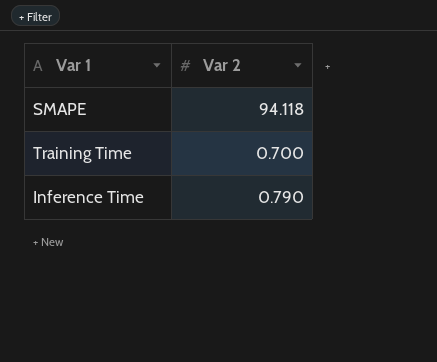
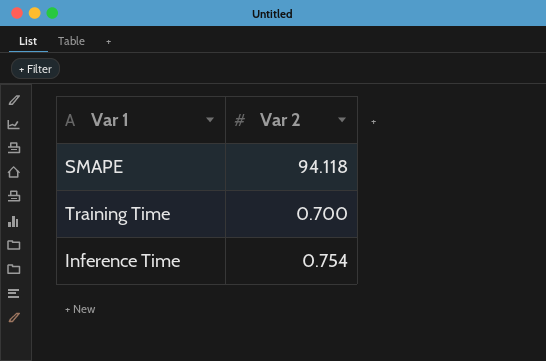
Inference Time | Var 2: 0.790 -> 0.754

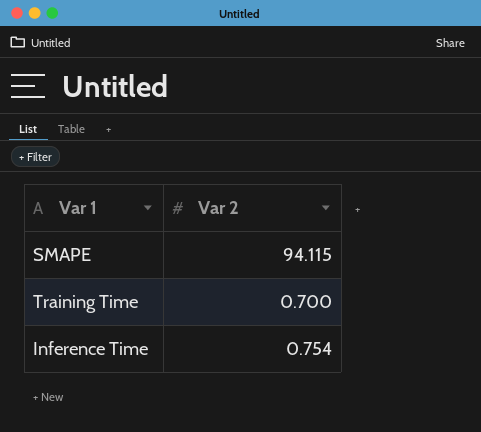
SMAPE | Var 2: 94.118 -> 94.115

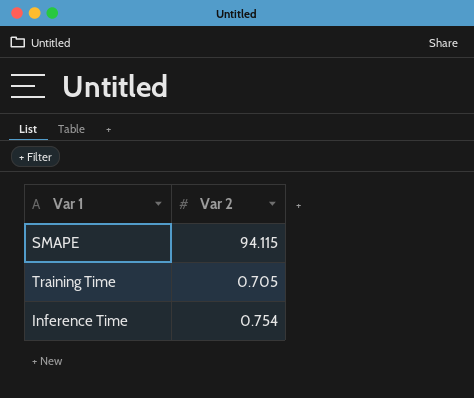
Training Time | Var 2: 0.700 -> 0.705

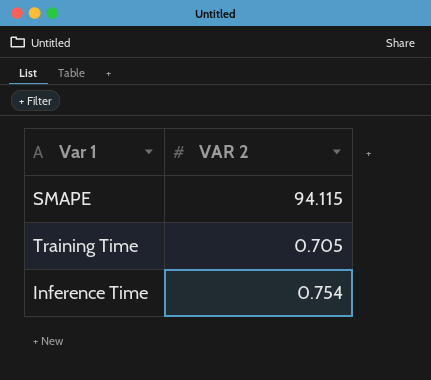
column name: Var 2 -> VAR 2

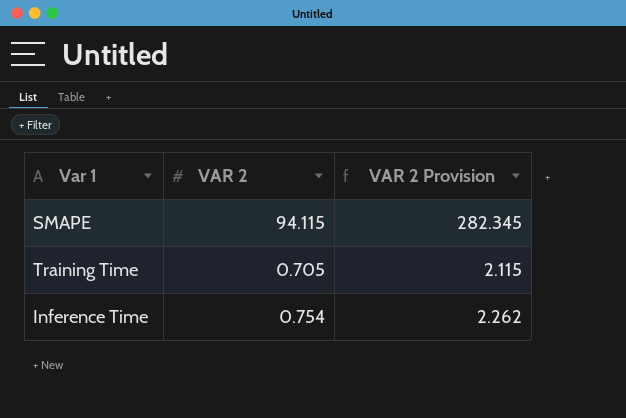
column VAR 2 Provision | formula: none -> [VAR 2] * 3

